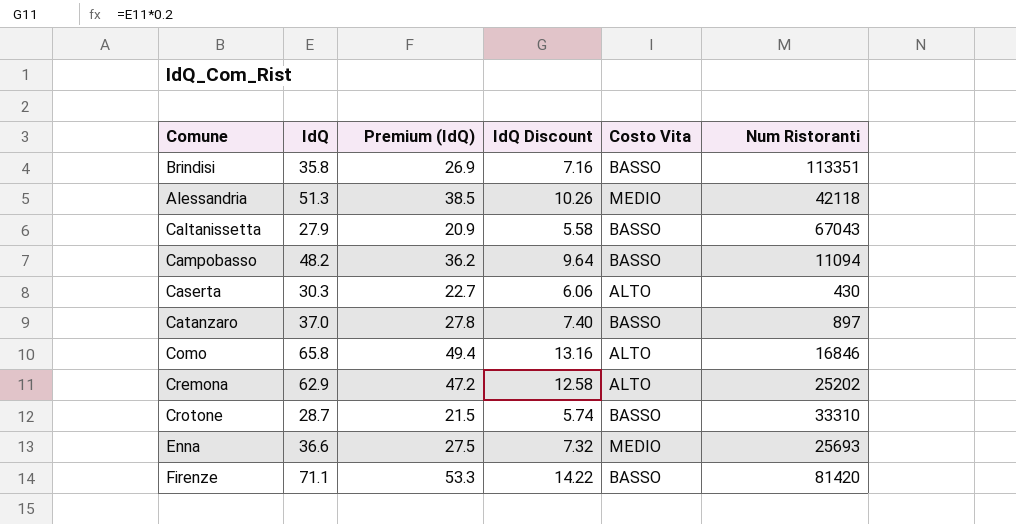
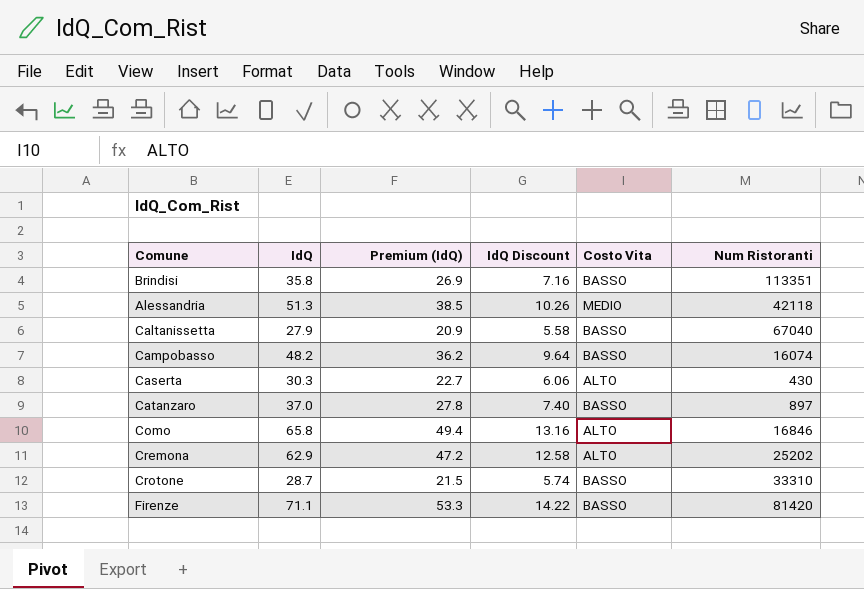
row Enna: 36.6 | 27.5 | 7.32 | MEDIO | 25693 -> none
Caltanissetta | Num Ristoranti: 67043 -> 67040
Campobasso | Num Ristoranti: 11094 -> 16074

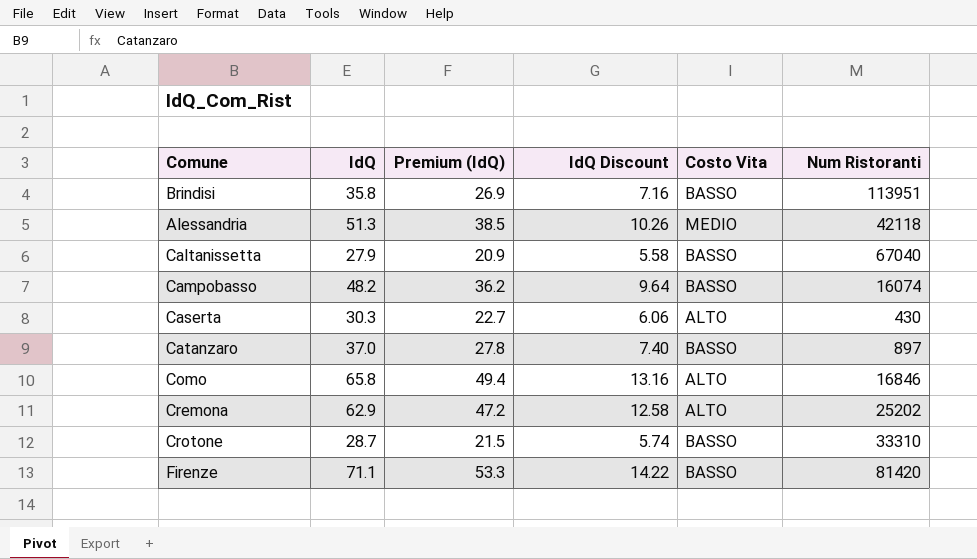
Brindisi | Num Ristoranti: 113351 -> 113951

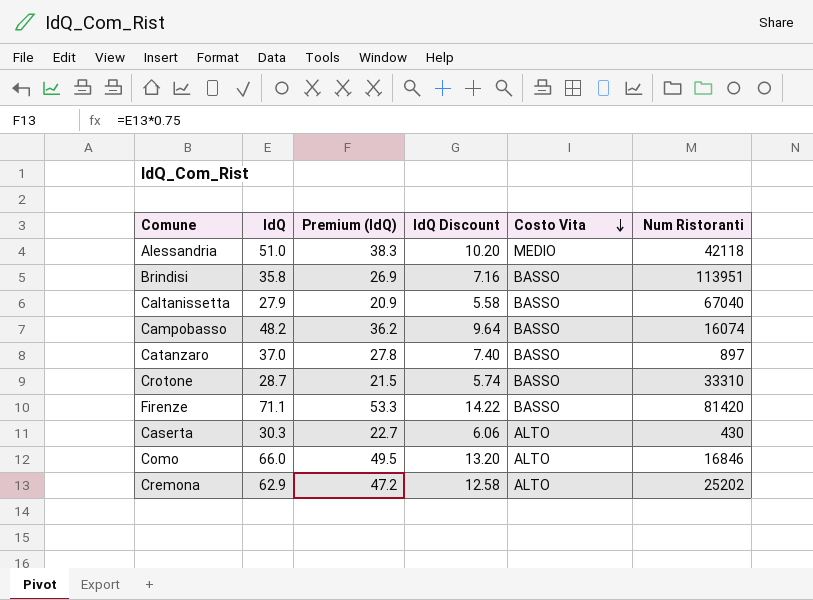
row order: none -> Costo Vita descending
Alessandria | IdQ: 51.3 -> 51.0
Alessandria | Premium (IdQ): 38.5 -> 38.3
Alessandria | IdQ Discount: 10.26 -> 10.20
Como | IdQ: 65.8 -> 66.0
Como | Premium (IdQ): 49.4 -> 49.5
Como | IdQ Discount: 13.16 -> 13.20

